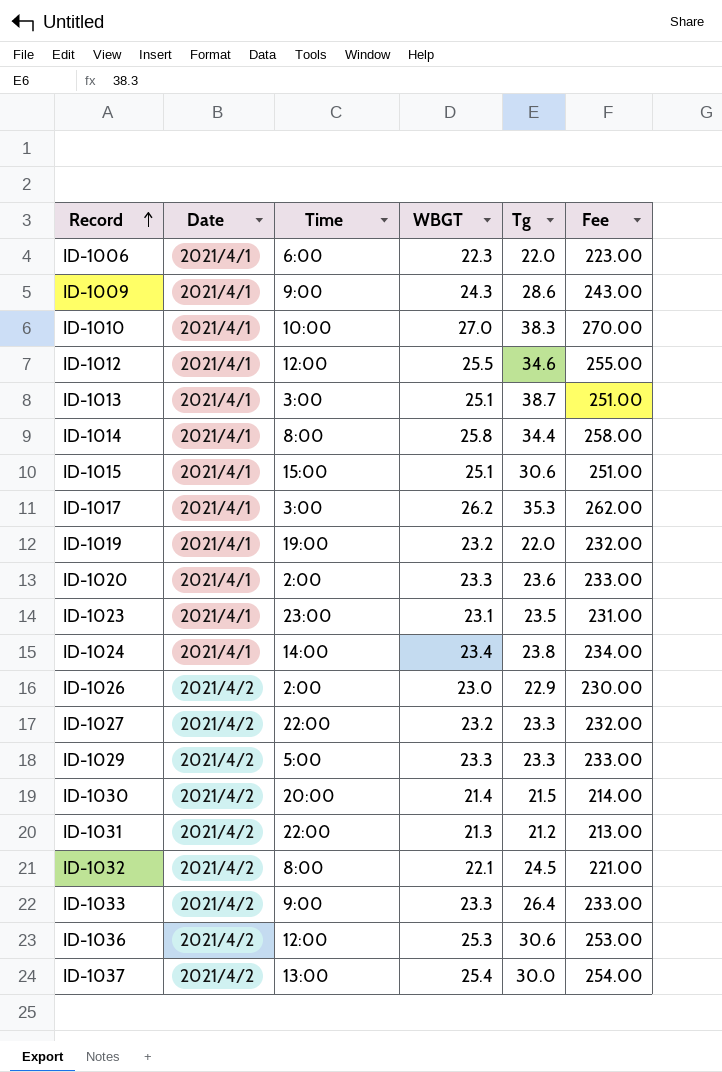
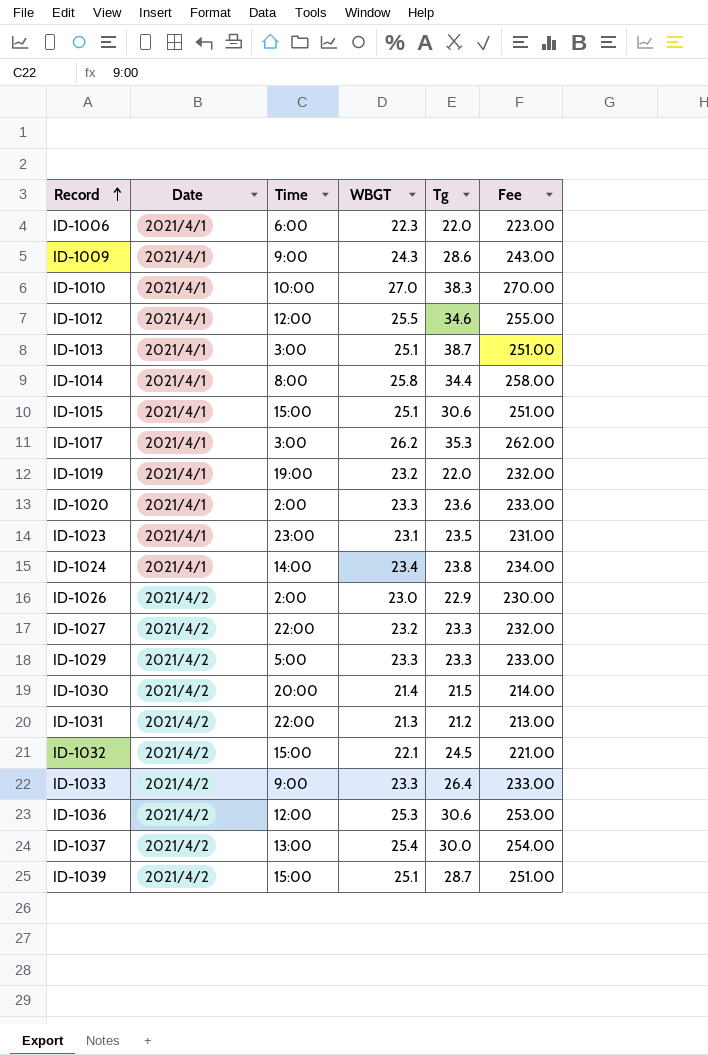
ID-1032 | Time: 8:00 -> 15:00
row ID-1039: none -> 2021/4/2 | 15:00 | 25.1 | 28.7 | 251.00

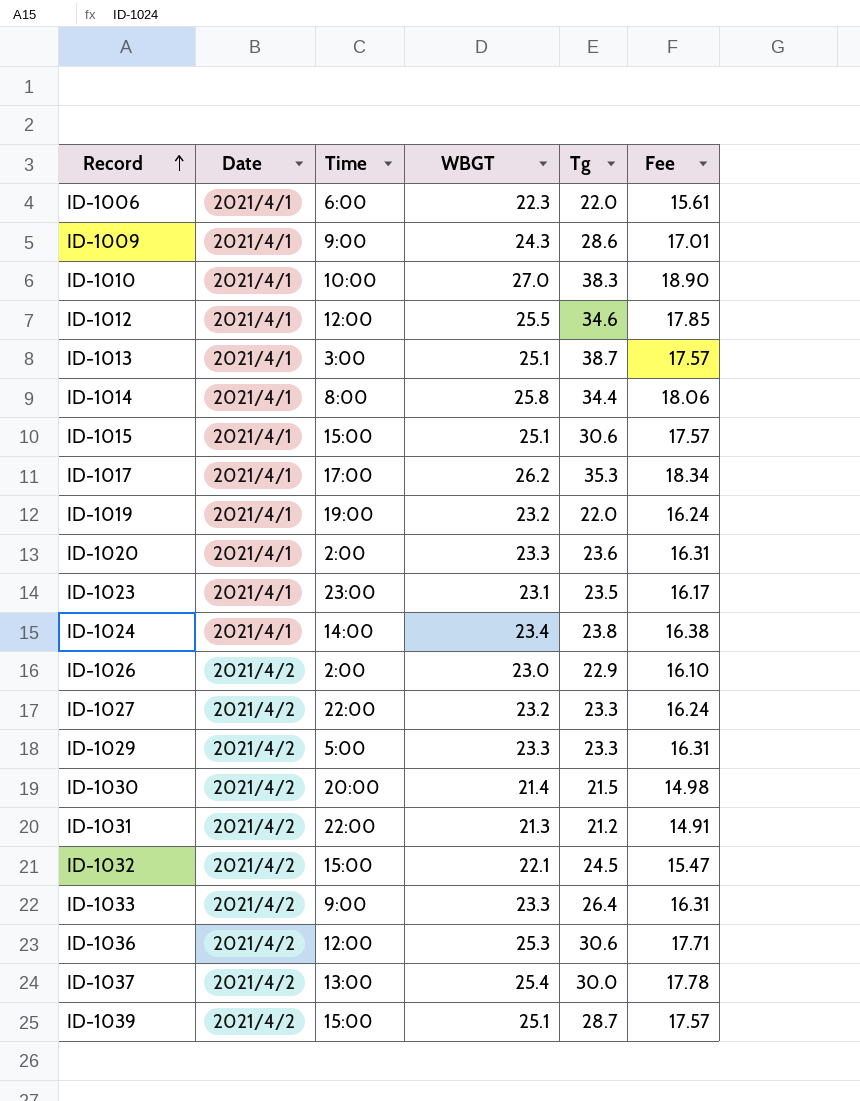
column Fee | formula: [WBGT] * 10 -> [WBGT] * 0.7
ID-1017 | Time: 3:00 -> 17:00

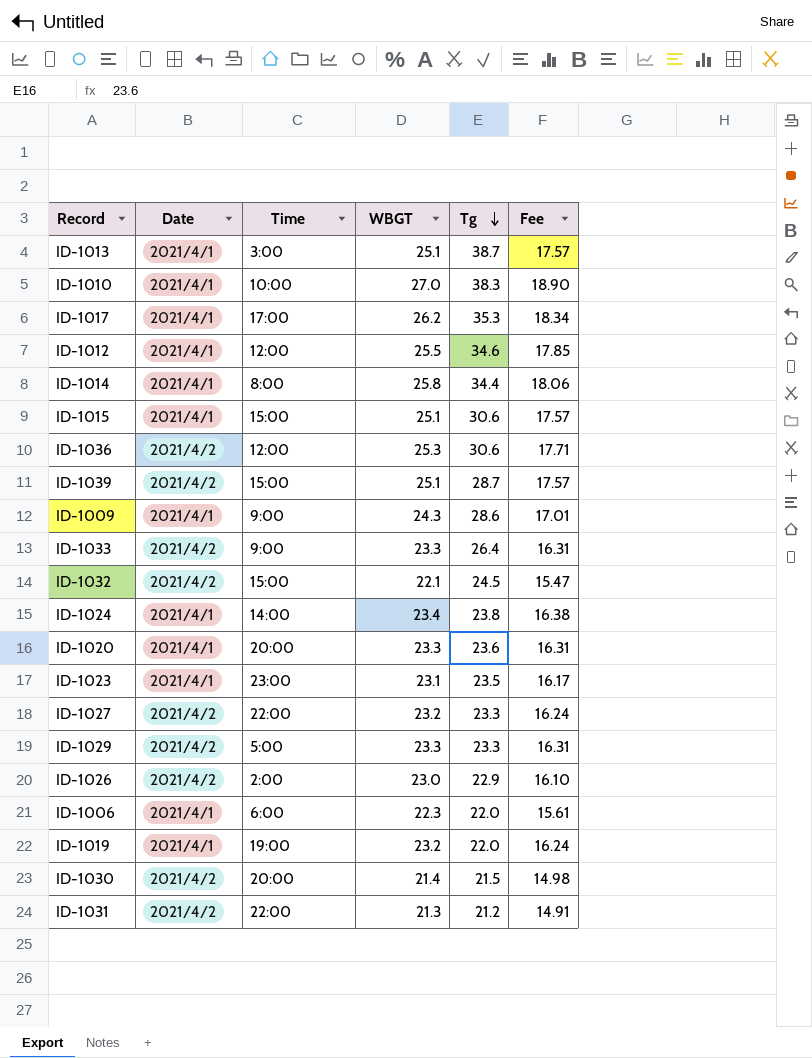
row order: Record ascending -> Tg descending
row ID-1037: 2021/4/2 | 13:00 | 25.4 | 30.0 | 17.78 -> none
ID-1020 | Time: 2:00 -> 20:00

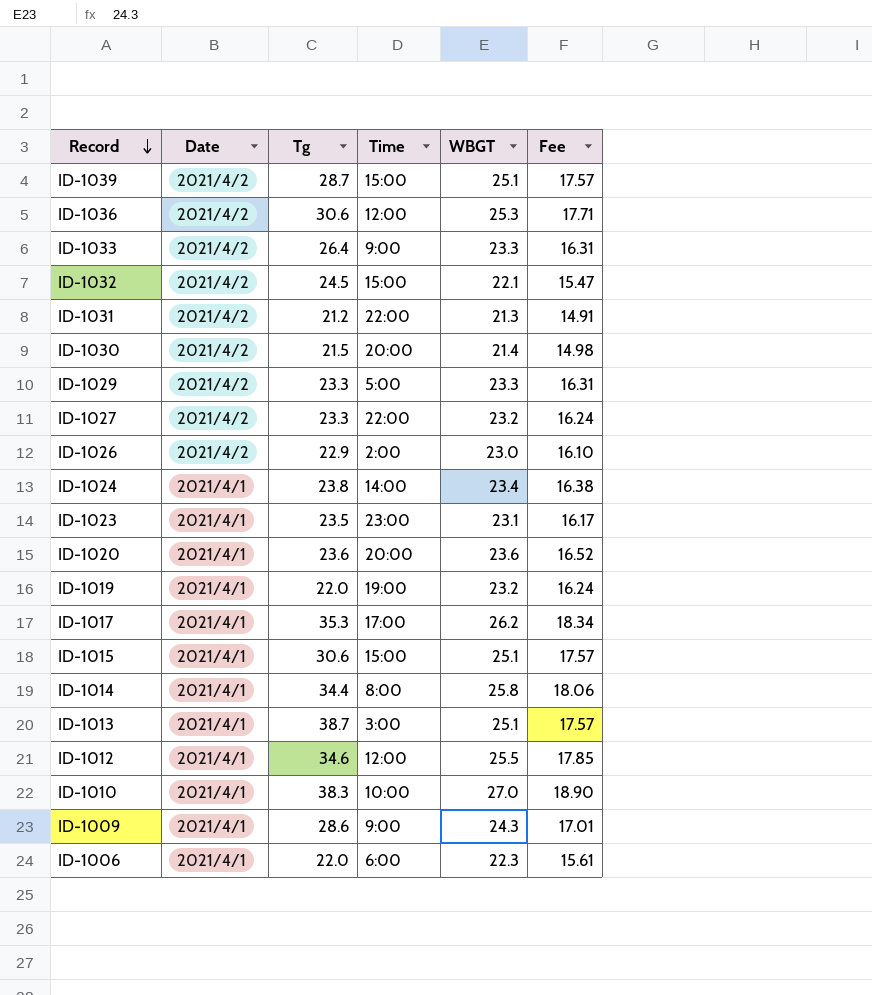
row order: Tg descending -> Record descending
column Tg | position: 5 -> 3
ID-1020 | WBGT: 23.3 -> 23.6
ID-1020 | Fee: 16.31 -> 16.52

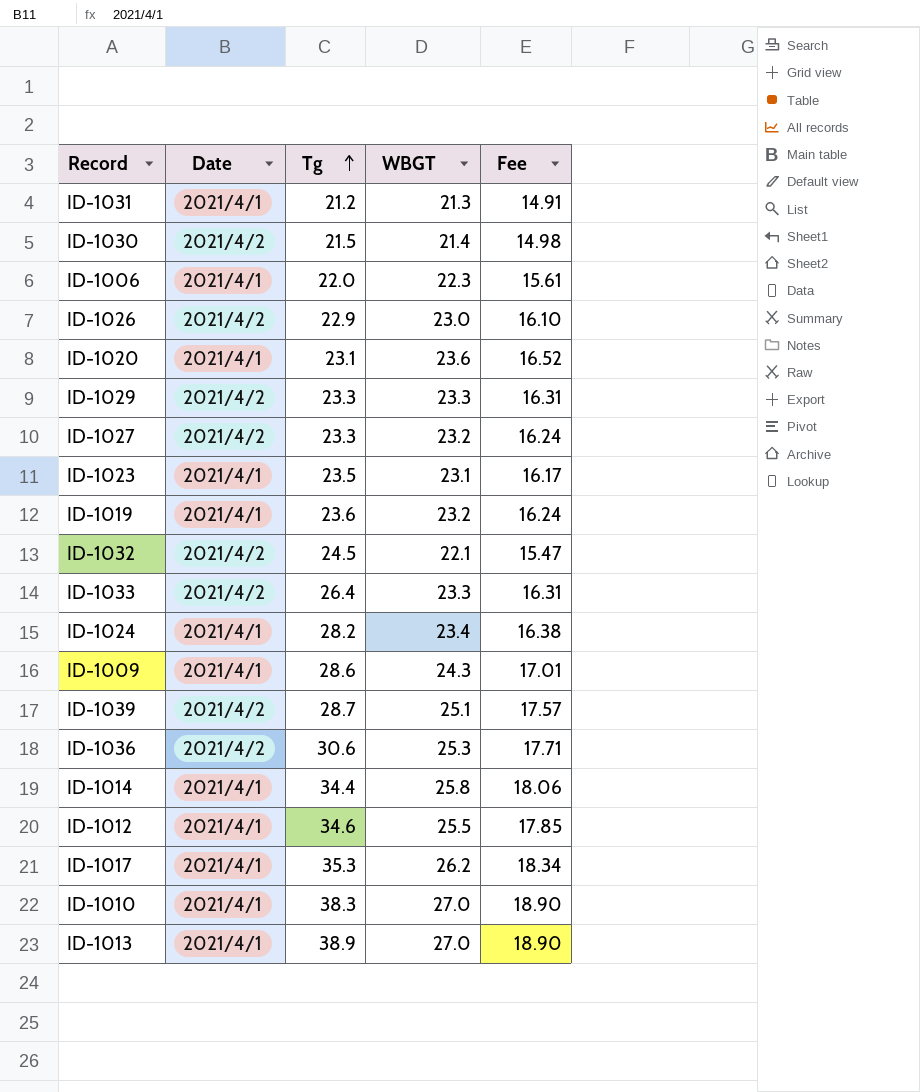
row order: Record descending -> Tg ascending
column Time | position: 4 -> none
row ID-1015: 2021/4/1 | 30.6 | 15:00 | 25.1 | 17.57 -> none
ID-1031 | Date: 2021/4/2 -> 2021/4/1
ID-1020 | Tg: 23.6 -> 23.1
ID-1019 | Tg: 22.0 -> 23.6
ID-1024 | Tg: 23.8 -> 28.2
ID-1013 | Tg: 38.7 -> 38.9
ID-1013 | WBGT: 25.1 -> 27.0
ID-1013 | Fee: 17.57 -> 18.90

